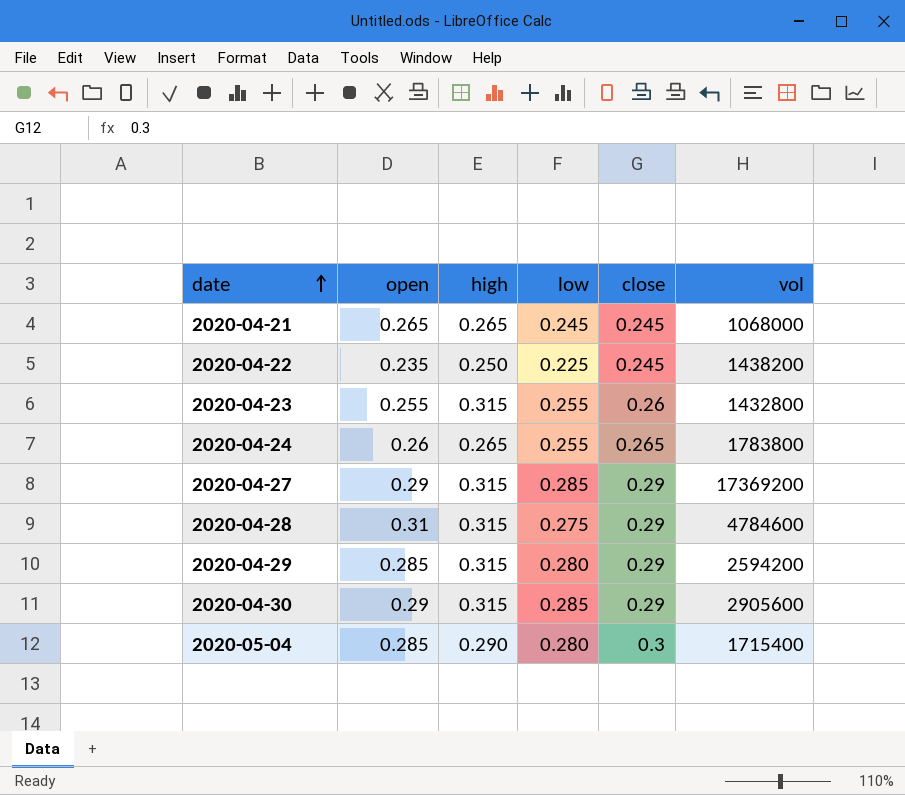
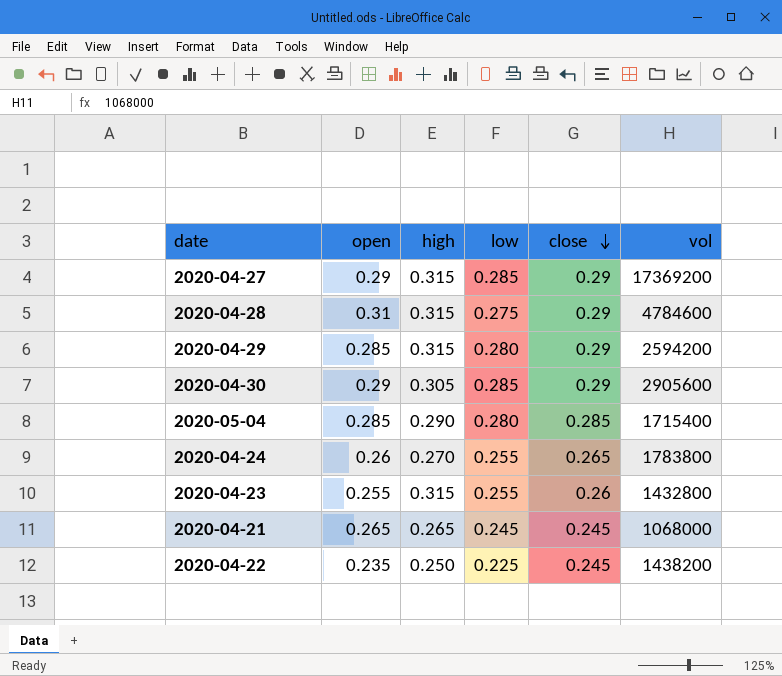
row order: date ascending -> close descending
2020-04-30 | high: 0.315 -> 0.305
2020-05-04 | close: 0.3 -> 0.285
2020-04-24 | high: 0.265 -> 0.270

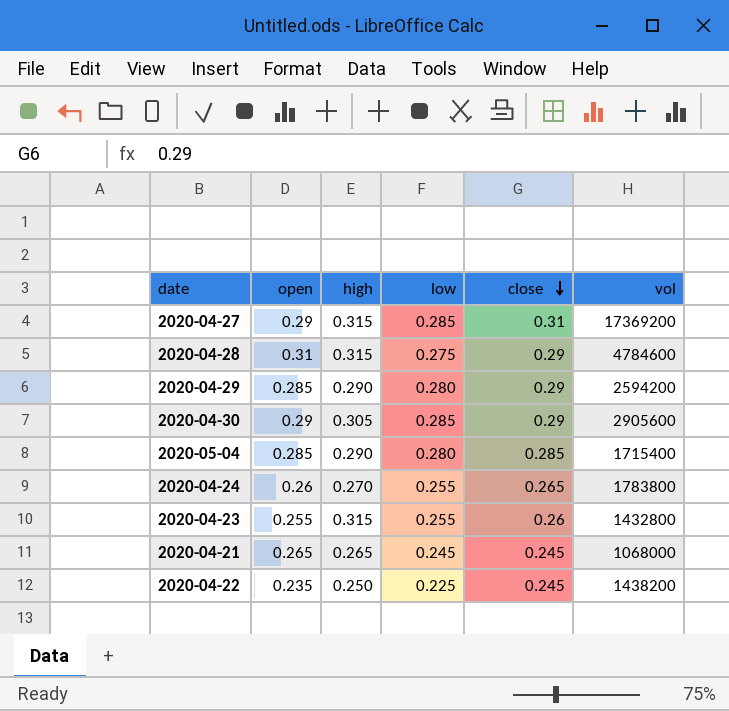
2020-04-27 | close: 0.29 -> 0.31
2020-04-29 | high: 0.315 -> 0.290

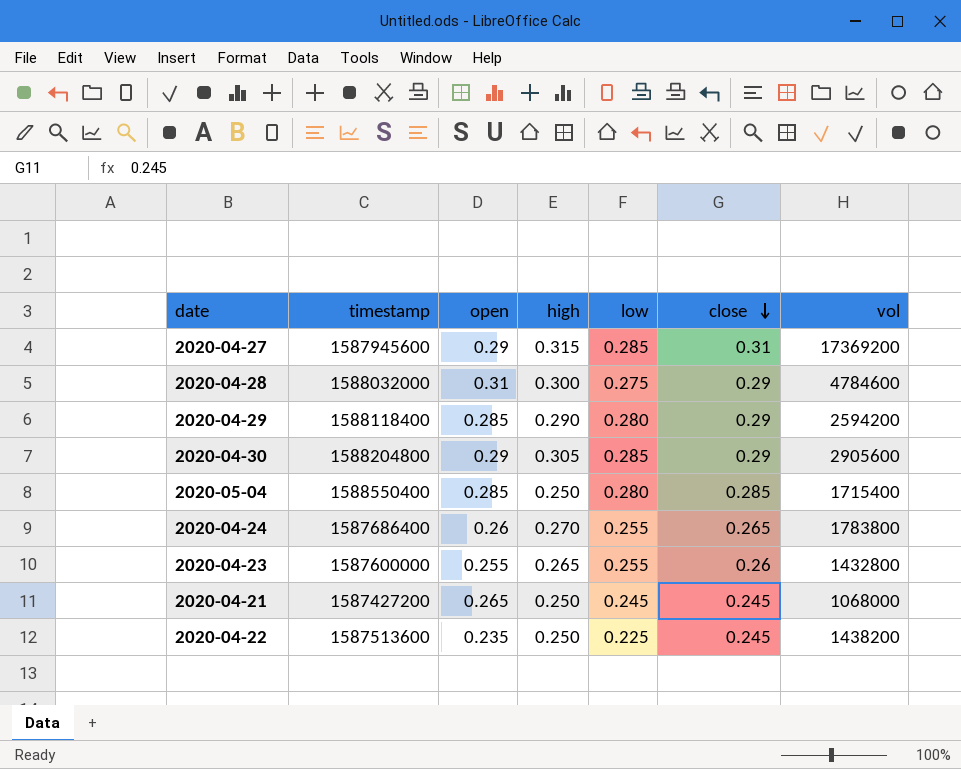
column timestamp | position: none -> 2
2020-04-28 | high: 0.315 -> 0.300
2020-05-04 | high: 0.290 -> 0.250
2020-04-23 | high: 0.315 -> 0.265
2020-04-21 | high: 0.265 -> 0.250

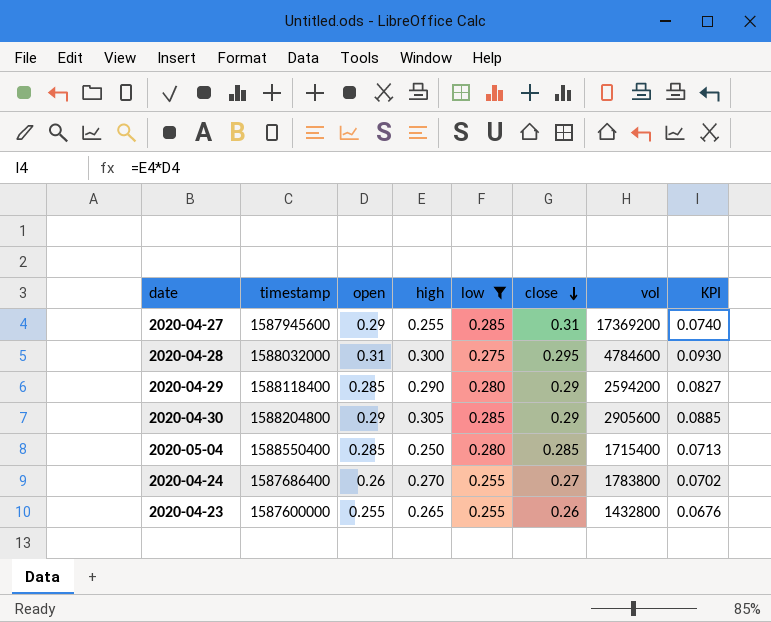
filter: none -> low >= 0.255
column KPI | formula: none -> [open] * [high]
2020-04-27 | high: 0.315 -> 0.255
2020-04-28 | close: 0.29 -> 0.295
2020-04-24 | close: 0.265 -> 0.27

